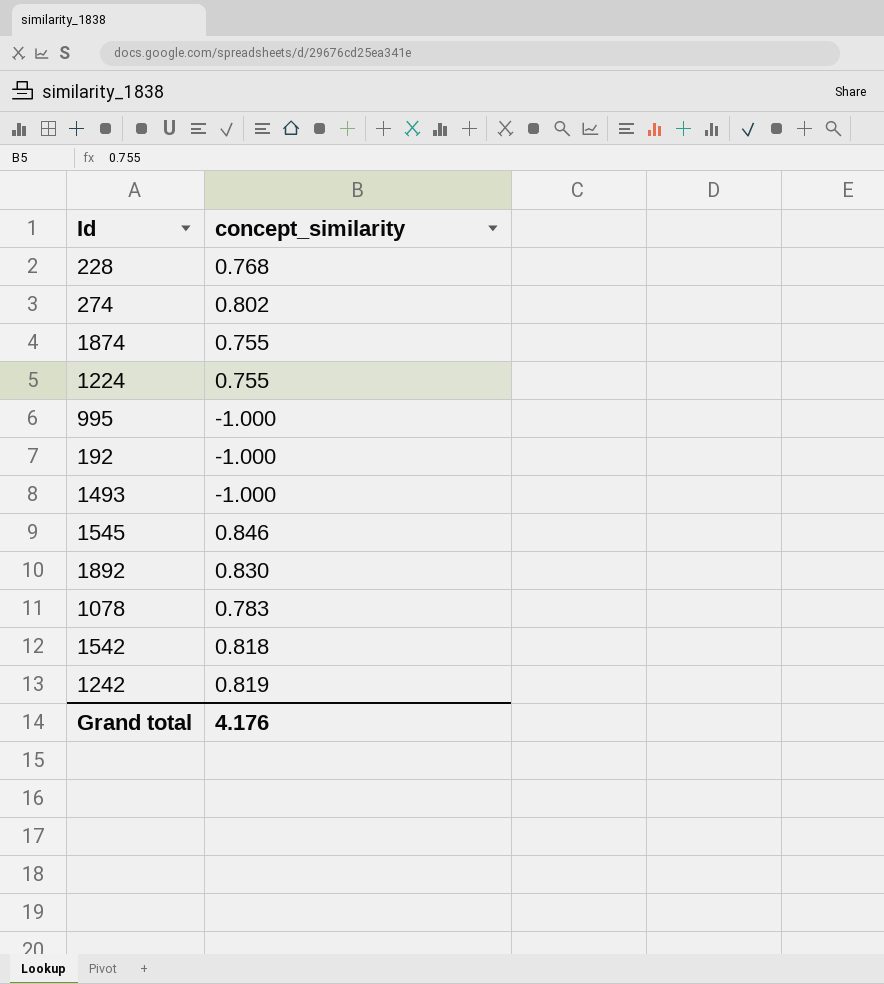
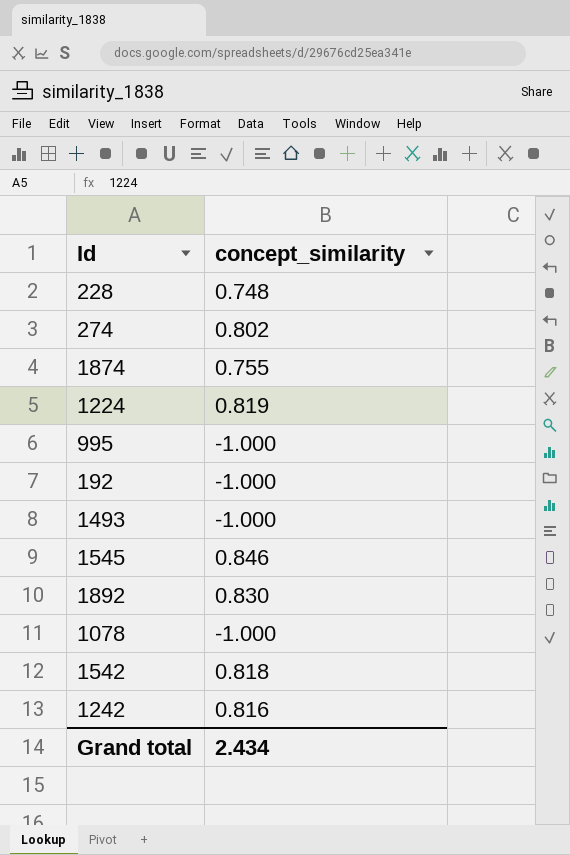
228 | concept_similarity: 0.768 -> 0.748
1224 | concept_similarity: 0.755 -> 0.819
1078 | concept_similarity: 0.783 -> -1.000
1242 | concept_similarity: 0.819 -> 0.816
Grand total | concept_similarity: 4.176 -> 2.434

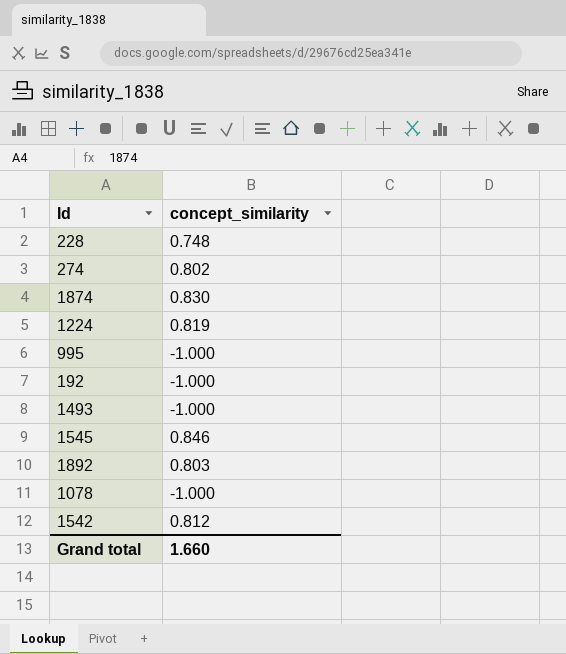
row 1242: 0.816 -> none
1874 | concept_similarity: 0.755 -> 0.830
1892 | concept_similarity: 0.830 -> 0.803
1542 | concept_similarity: 0.818 -> 0.812
Grand total | concept_similarity: 2.434 -> 1.660

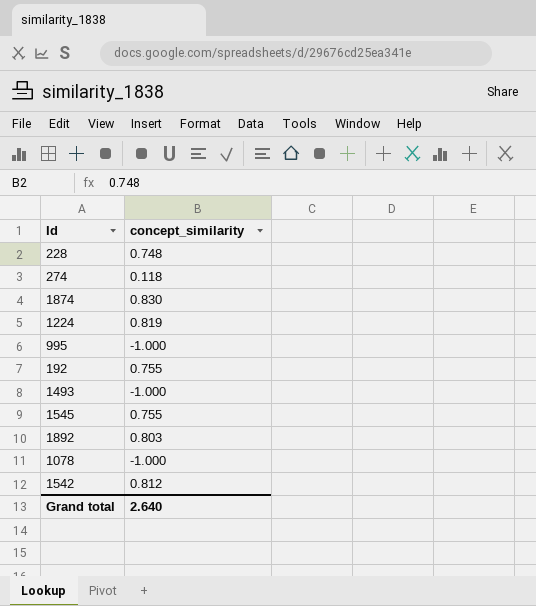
274 | concept_similarity: 0.802 -> 0.118
192 | concept_similarity: -1.000 -> 0.755
1545 | concept_similarity: 0.846 -> 0.755
Grand total | concept_similarity: 1.660 -> 2.640

